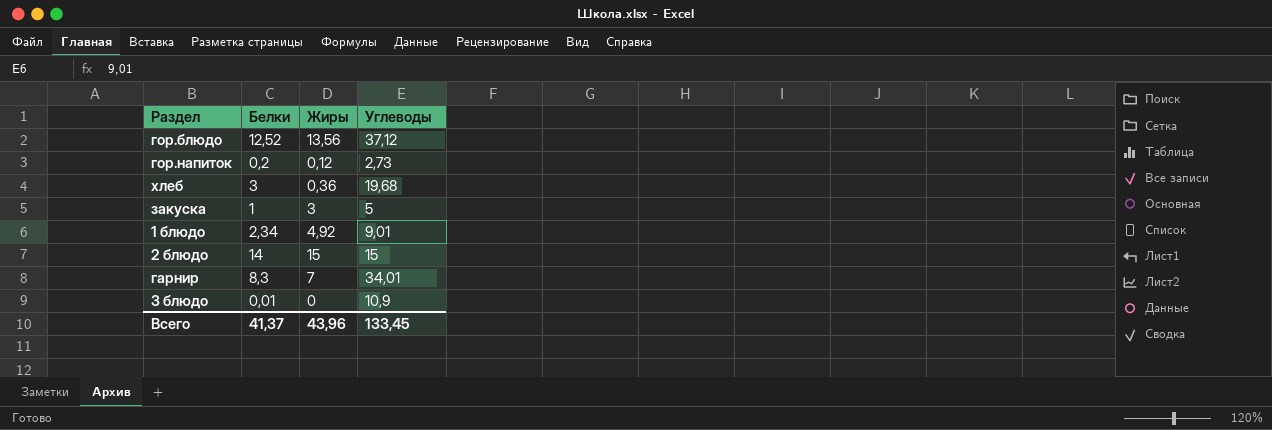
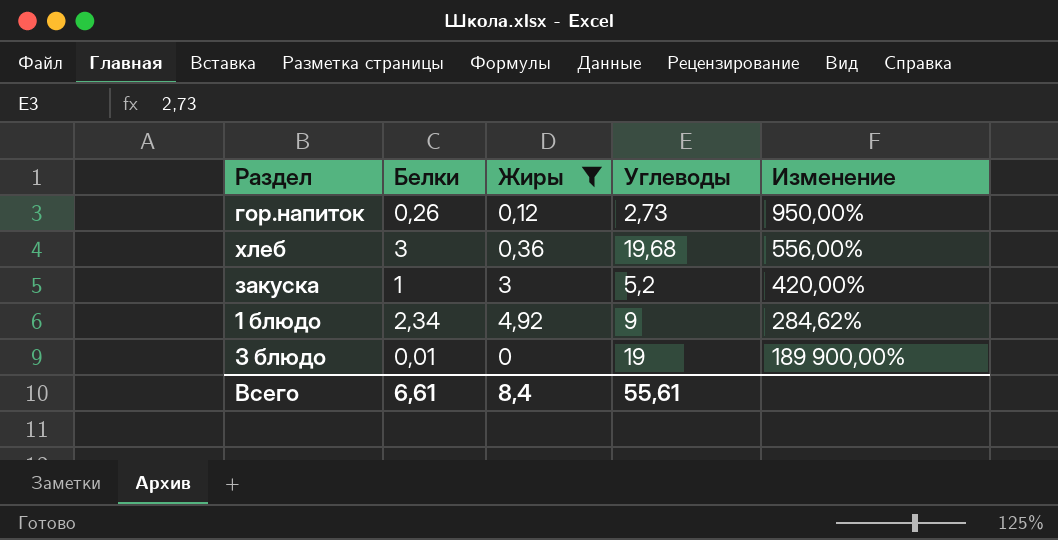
filter: none -> Жиры <= 4,92
column Изменение | formula: none -> ([Углеводы] - [Белки]) / [Белки]
гор.напиток | Белки: 0,2 -> 0,26
закуска | Углеводы: 5 -> 5,2
1 блюдо | Углеводы: 9,01 -> 9
3 блюдо | Углеводы: 10,9 -> 19
Всего | Белки: 41,37 -> 6,61
Всего | Жиры: 43,96 -> 8,4
Всего | Углеводы: 133,45 -> 55,61

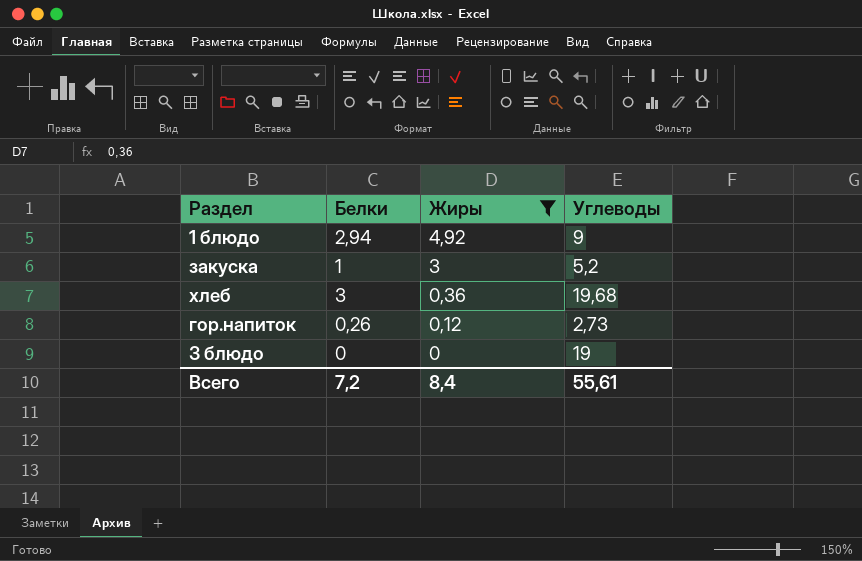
row order: none -> Жиры descending
column Изменение | formula: ([Углеводы] - [Белки]) / [Белки] -> none
1 блюдо | Белки: 2,34 -> 2,94
3 блюдо | Белки: 0,01 -> 0
Всего | Белки: 6,61 -> 7,2

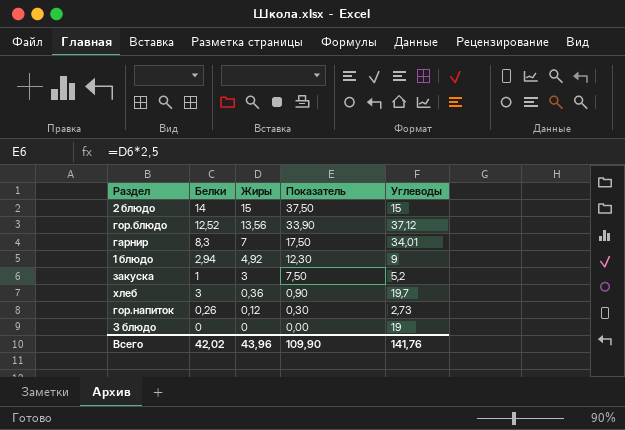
filter: Жиры <= 4,92 -> none
column Показатель | formula: none -> [Жиры] * 2,5
хлеб | Углеводы: 19,68 -> 19,7
Всего | Белки: 7,2 -> 42,02
Всего | Жиры: 8,4 -> 43,96
Всего | Углеводы: 55,61 -> 141,76

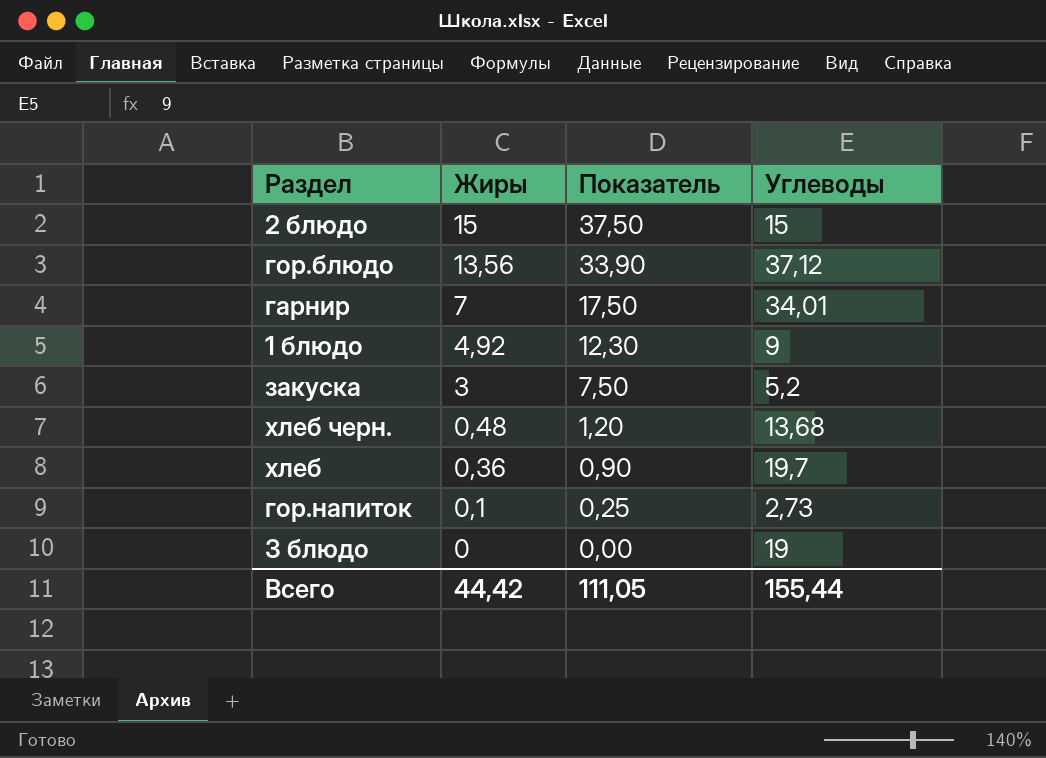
column Белки | position: 2 -> none
row хлеб черн.: none -> 0,48 | 1,20 | 13,68
гор.напиток | Жиры: 0,12 -> 0,1
гор.напиток | Показатель: 0,30 -> 0,25
Всего | Жиры: 43,96 -> 44,42
Всего | Показатель: 109,90 -> 111,05
Всего | Углеводы: 141,76 -> 155,44

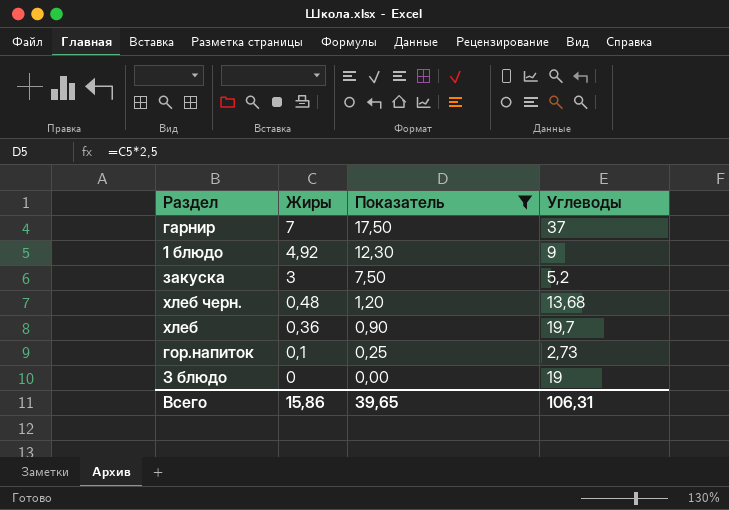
filter: none -> Показатель <= 17,50
гарнир | Углеводы: 34,01 -> 37
Всего | Жиры: 44,42 -> 15,86
Всего | Показатель: 111,05 -> 39,65
Всего | Углеводы: 155,44 -> 106,31

